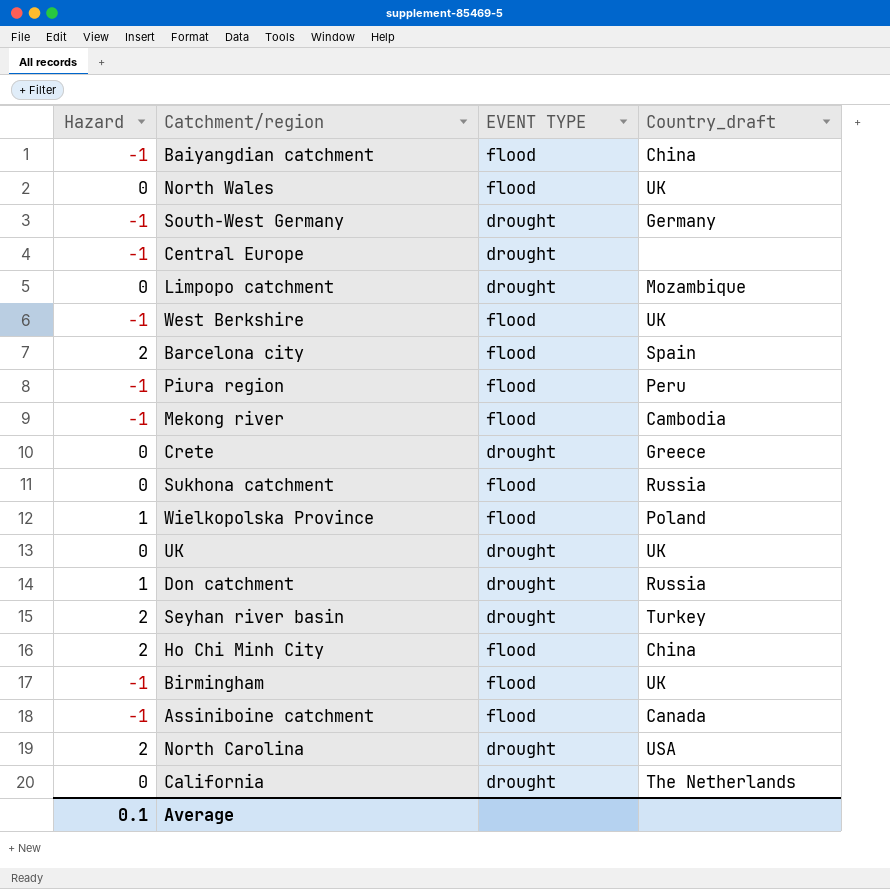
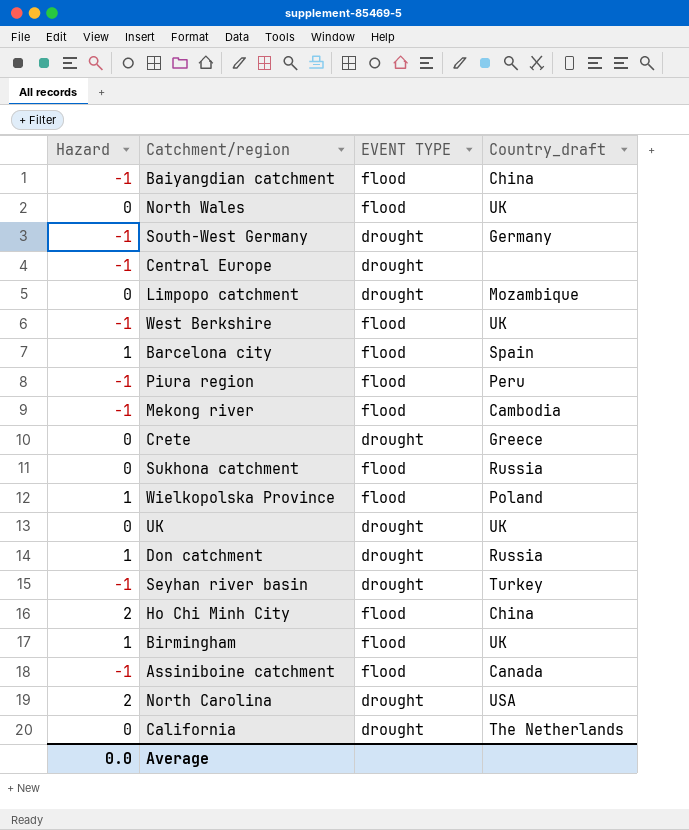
Barcelona city | Hazard: 2 -> 1
Seyhan river basin | Hazard: 2 -> -1
Birmingham | Hazard: -1 -> 1
Average | Hazard: 0.1 -> 0.0

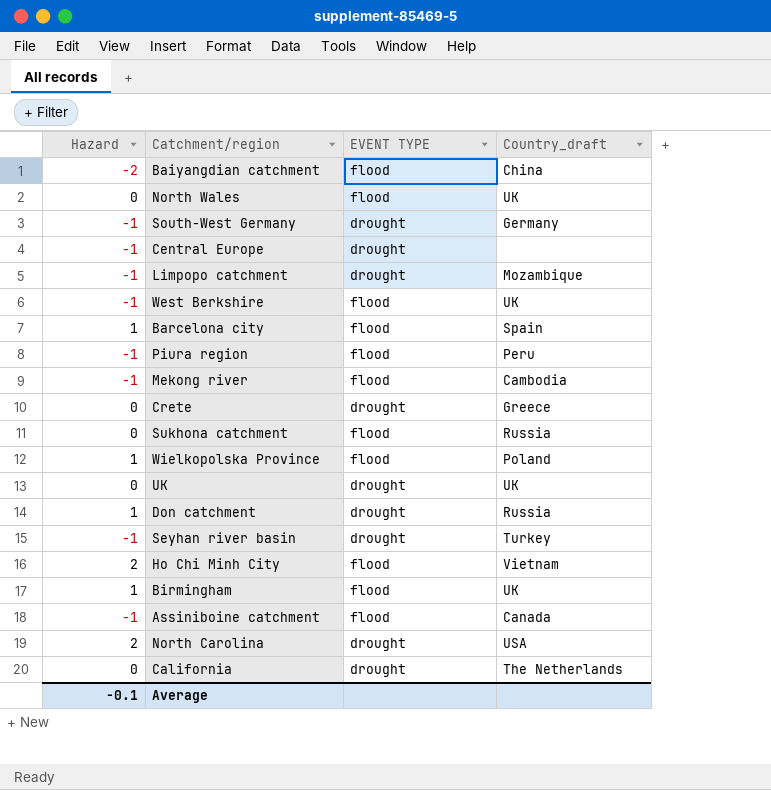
Baiyangdian catchment | Hazard: -1 -> -2
Limpopo catchment | Hazard: 0 -> -1
Ho Chi Minh City | Country_draft: China -> Vietnam
Average | Hazard: 0.0 -> -0.1

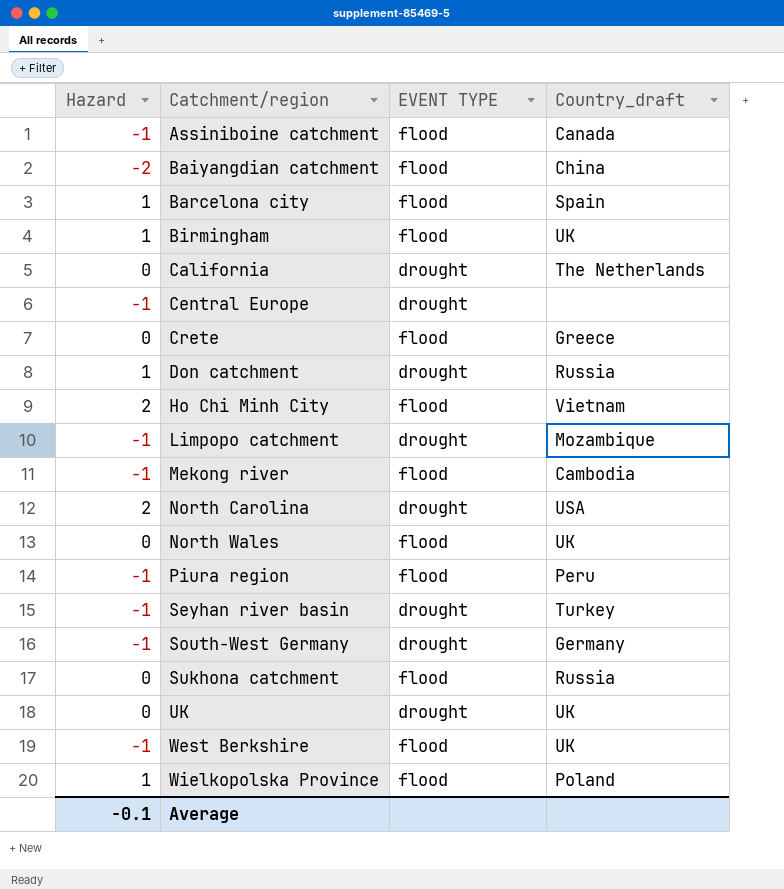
row order: none -> Catchment/region ascending
Crete | EVENT TYPE: drought -> flood

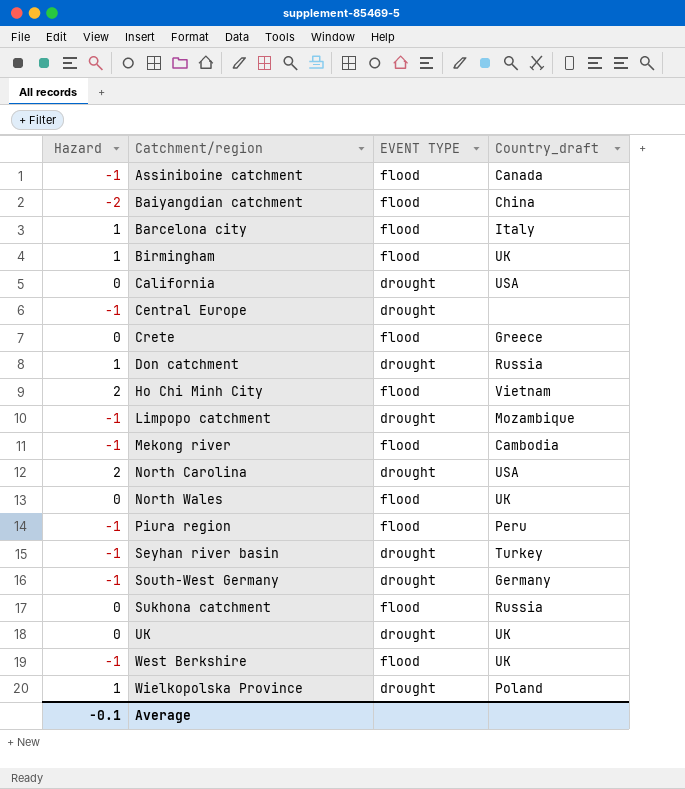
Barcelona city | Country_draft: Spain -> Italy
California | Country_draft: The Netherlands -> USA
Wielkopolska Province | EVENT TYPE: flood -> drought

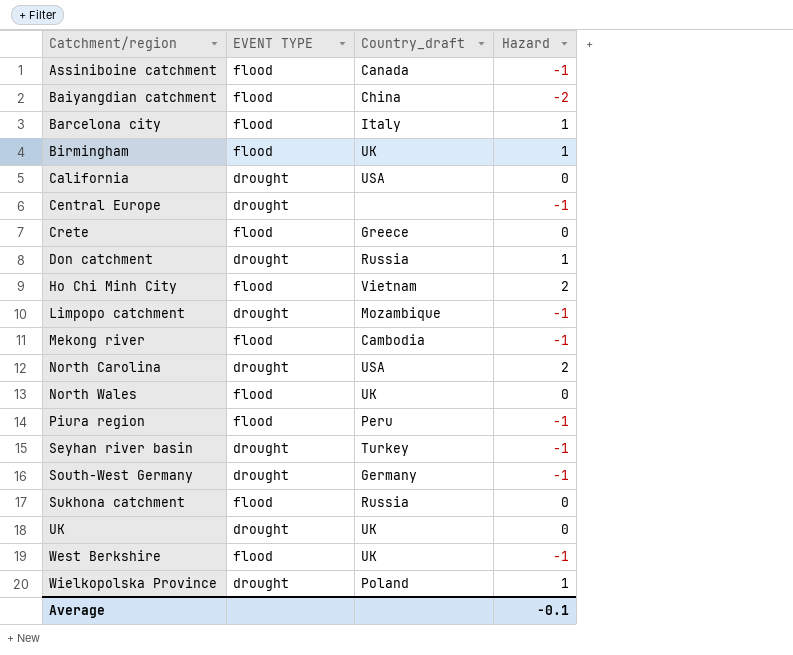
column Hazard | position: 1 -> 4

